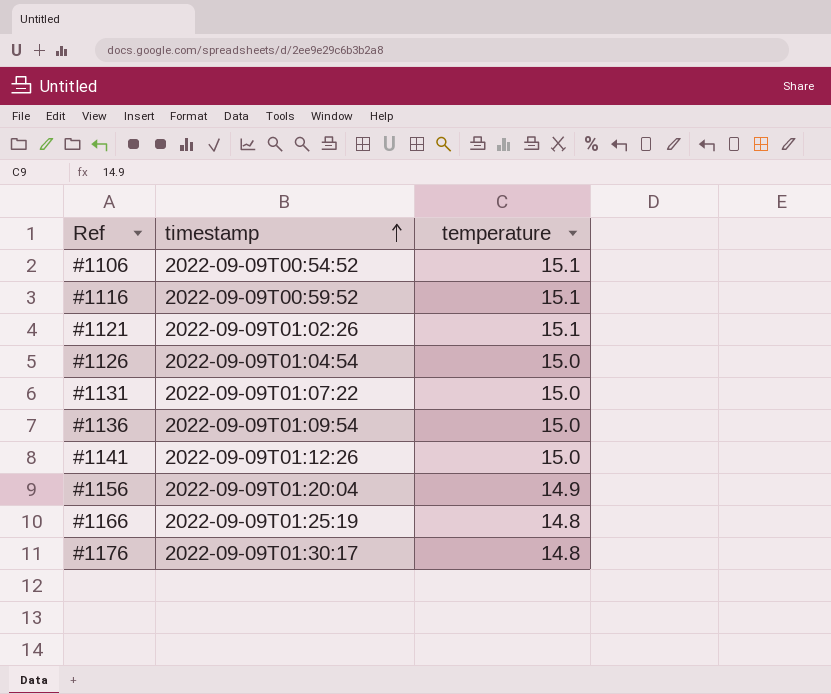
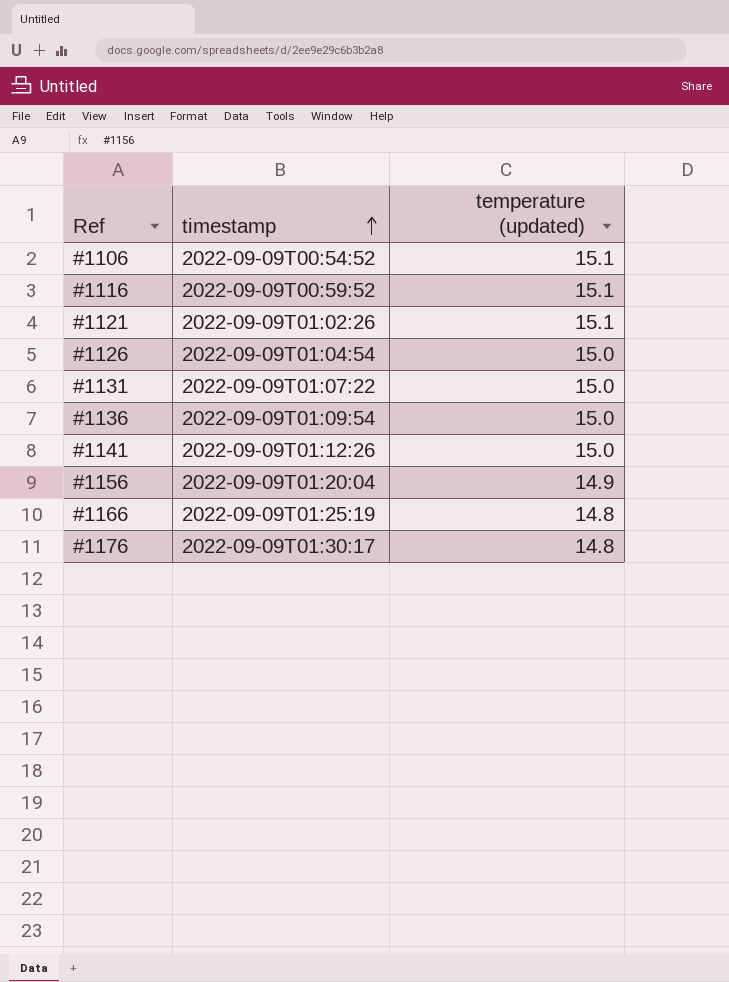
column name: temperature -> temperature (updated)

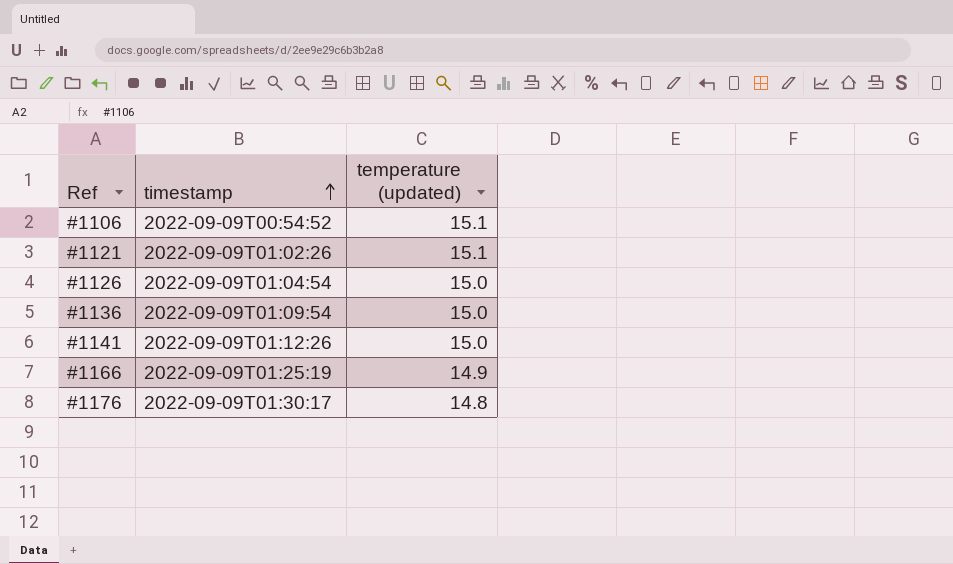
row #1116: 2022-09-09T00:59:52 | 15.1 -> none
row #1131: 2022-09-09T01:07:22 | 15.0 -> none
row #1156: 2022-09-09T01:20:04 | 14.9 -> none
#1166 | temperature (updated): 14.8 -> 14.9

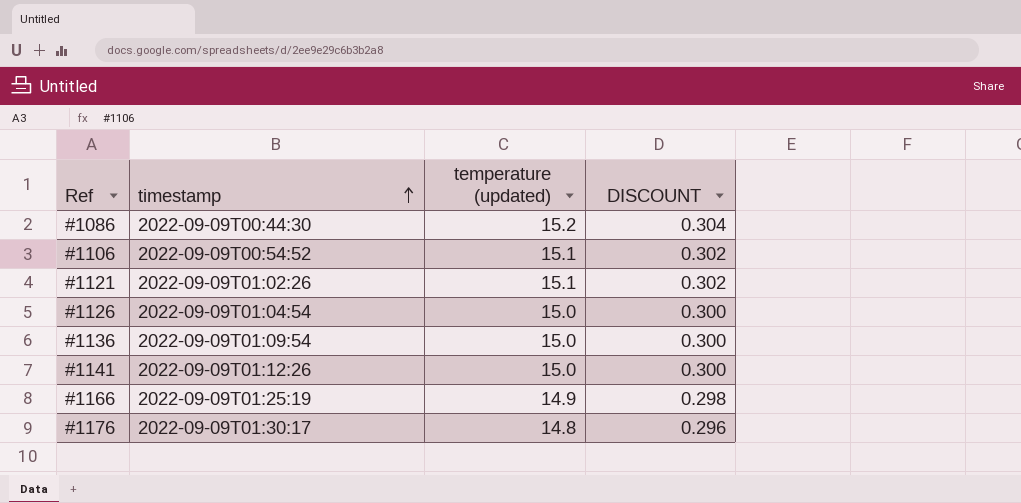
column DISCOUNT | formula: none -> [temperature (updated)] * 0.02
row #1086: none -> 2022-09-09T00:44:30 | 15.2 | 0.304

